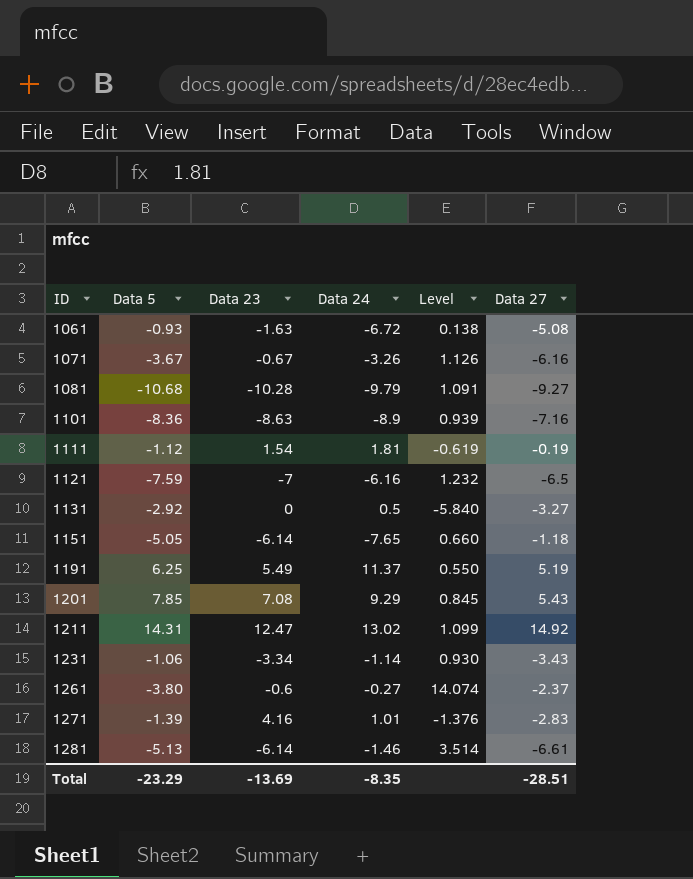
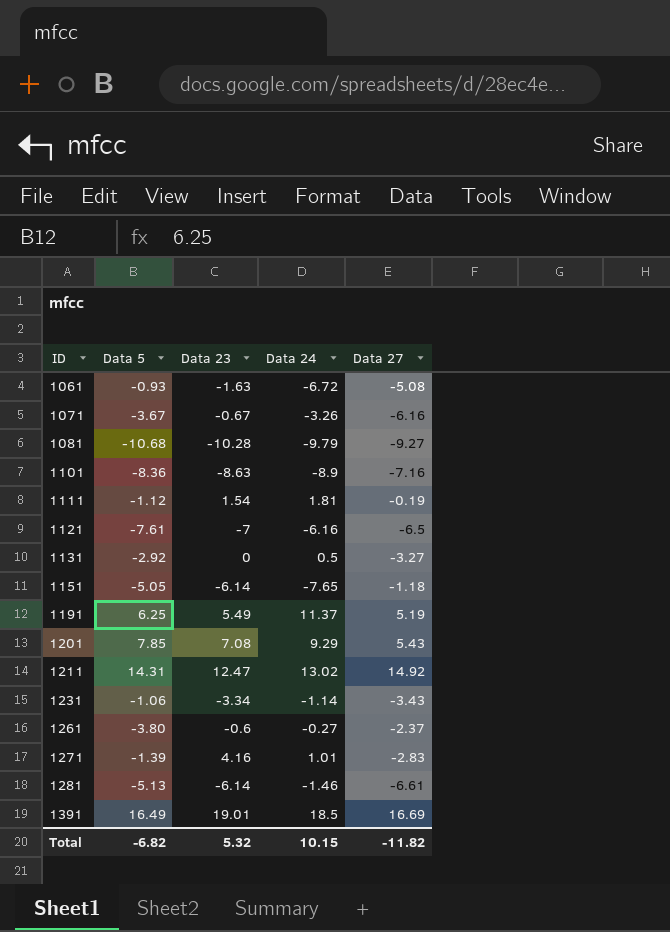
column Level | formula: [Data 5] / [Data 24] -> none
1121 | Data 5: -7.59 -> -7.61
row 1391: none -> 16.49 | 19.01 | 18.5 | 16.69
Total | Data 5: -23.29 -> -6.82
Total | Data 23: -13.69 -> 5.32
Total | Data 24: -8.35 -> 10.15
Total | Data 27: -28.51 -> -11.82

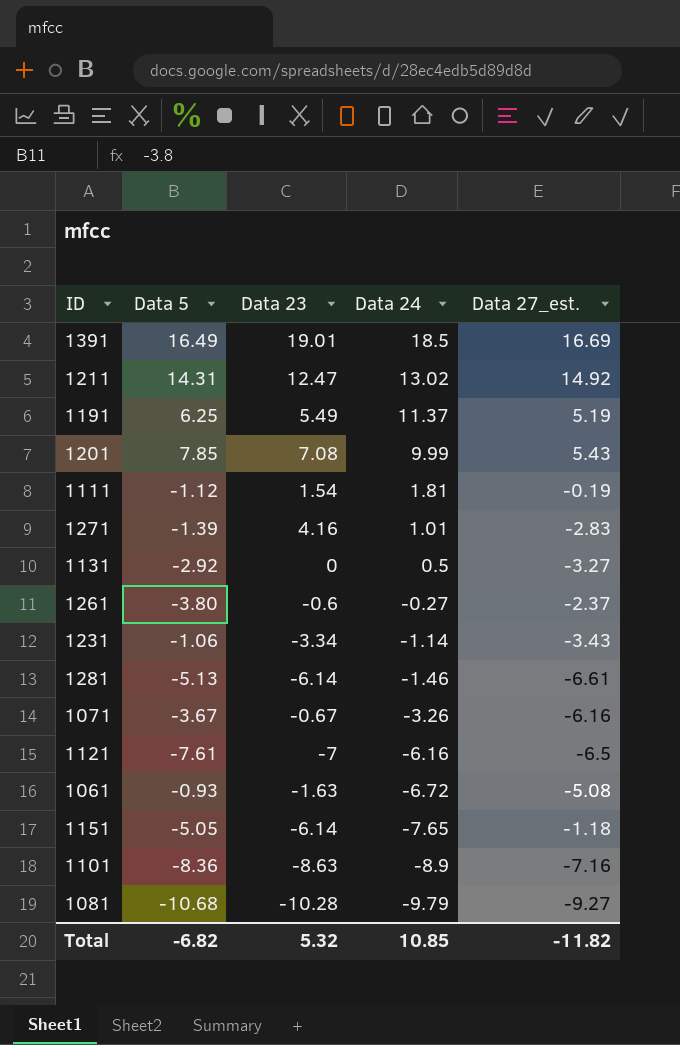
row order: ID ascending -> Data 24 descending
column name: Data 27 -> Data 27_est.
1201 | Data 24: 9.29 -> 9.99
Total | Data 24: 10.15 -> 10.85

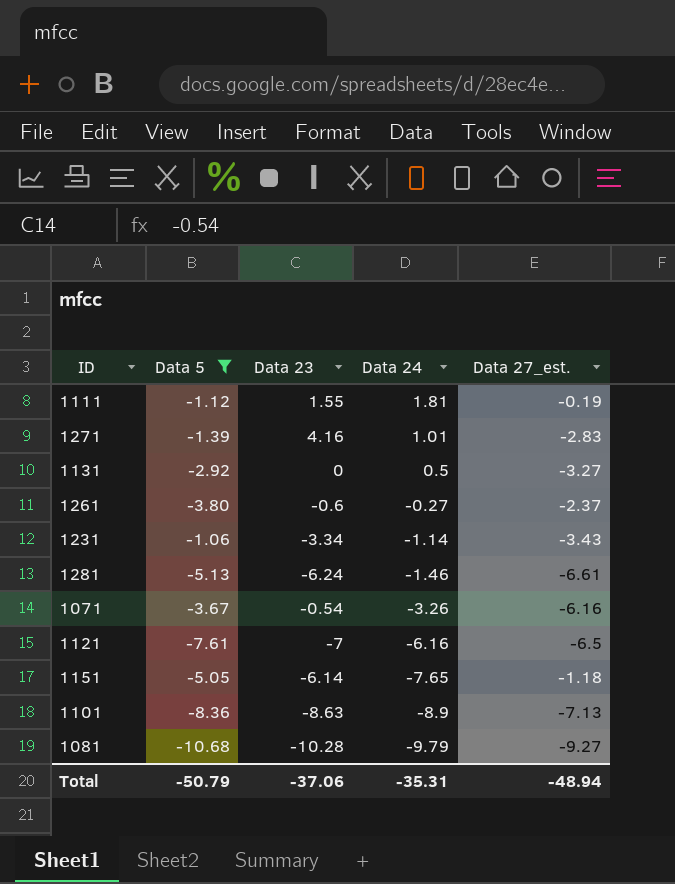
filter: none -> Data 5 <= -1.06
1111 | Data 23: 1.54 -> 1.55
1281 | Data 23: -6.14 -> -6.24
1071 | Data 23: -0.67 -> -0.54
1101 | Data 27_est.: -7.16 -> -7.13
Total | Data 5: -6.82 -> -50.79
Total | Data 23: 5.32 -> -37.06
Total | Data 24: 10.85 -> -35.31
Total | Data 27_est.: -11.82 -> -48.94

